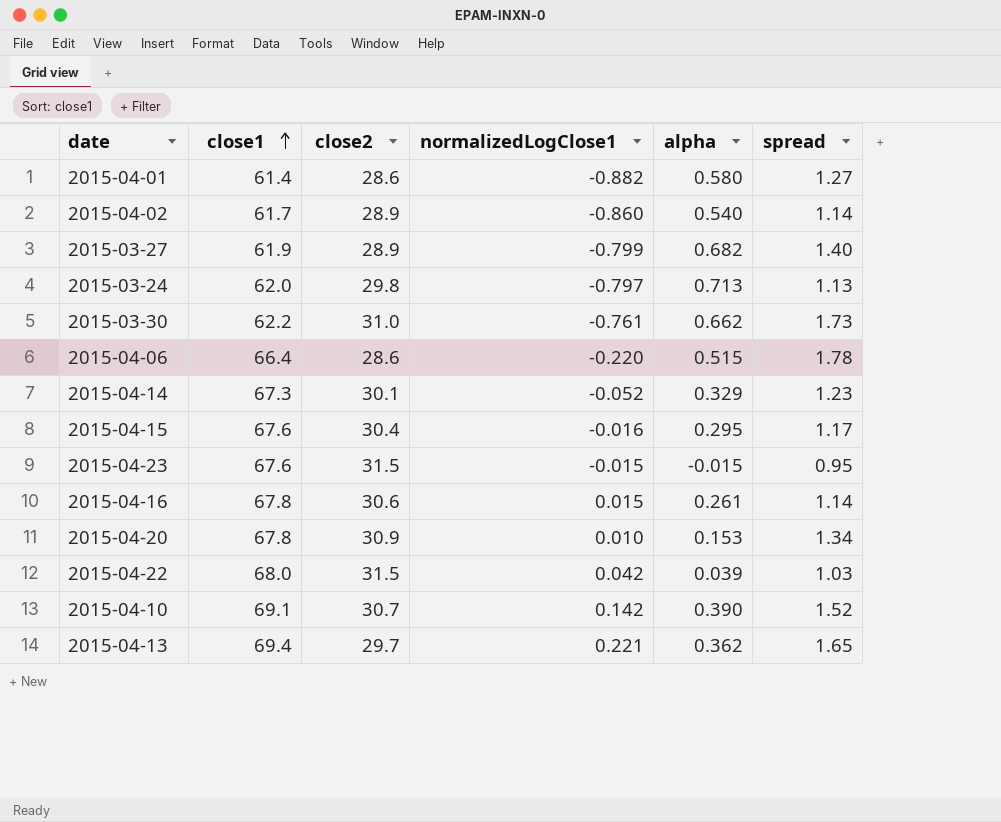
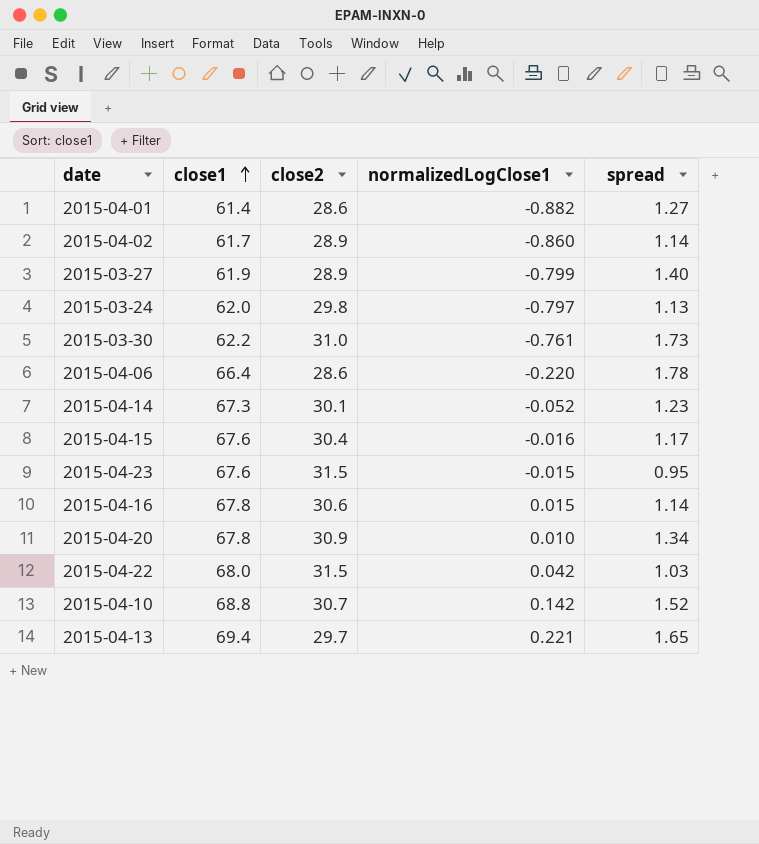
column alpha | position: 5 -> none
2015-04-10 | close1: 69.1 -> 68.8

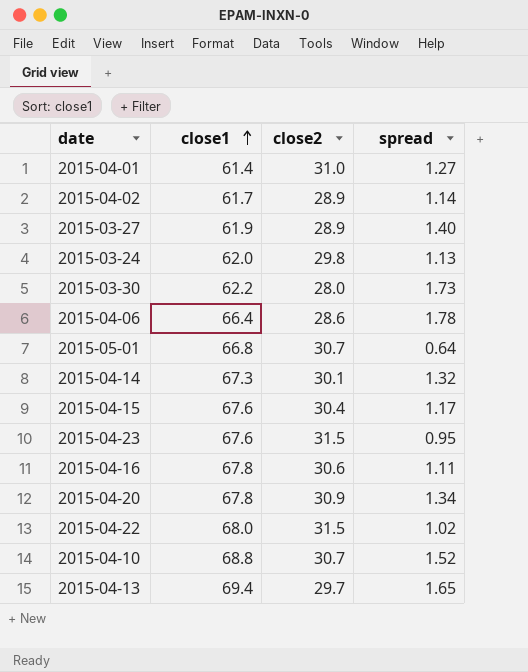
column normalizedLogClose1 | position: 4 -> none
2015-04-01 | close2: 28.6 -> 31.0
2015-03-30 | close2: 31.0 -> 28.0
row 2015-05-01: none -> 66.8 | 30.7 | 0.64
2015-04-14 | spread: 1.23 -> 1.32
2015-04-16 | spread: 1.14 -> 1.11
2015-04-22 | spread: 1.03 -> 1.02

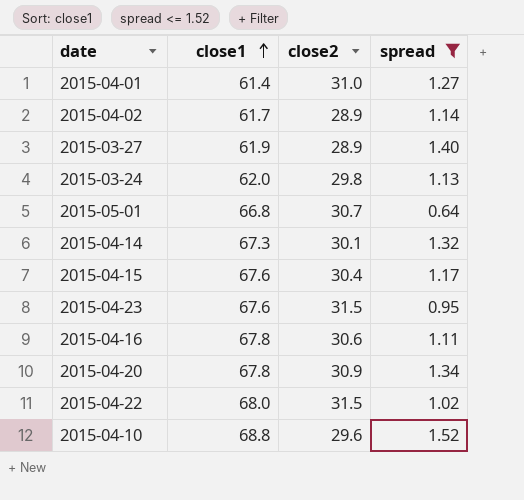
filter: none -> spread <= 1.52
2015-04-10 | close2: 30.7 -> 29.6

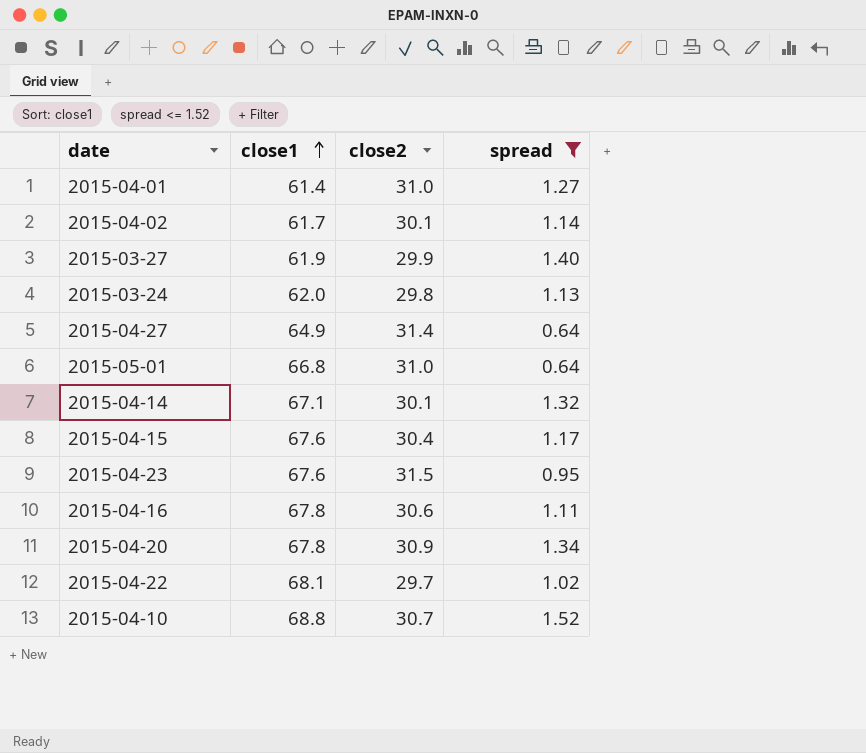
2015-04-02 | close2: 28.9 -> 30.1
2015-03-27 | close2: 28.9 -> 29.9
row 2015-04-27: none -> 64.9 | 31.4 | 0.64
2015-05-01 | close2: 30.7 -> 31.0
2015-04-14 | close1: 67.3 -> 67.1
2015-04-22 | close1: 68.0 -> 68.1
2015-04-22 | close2: 31.5 -> 29.7
2015-04-10 | close2: 29.6 -> 30.7

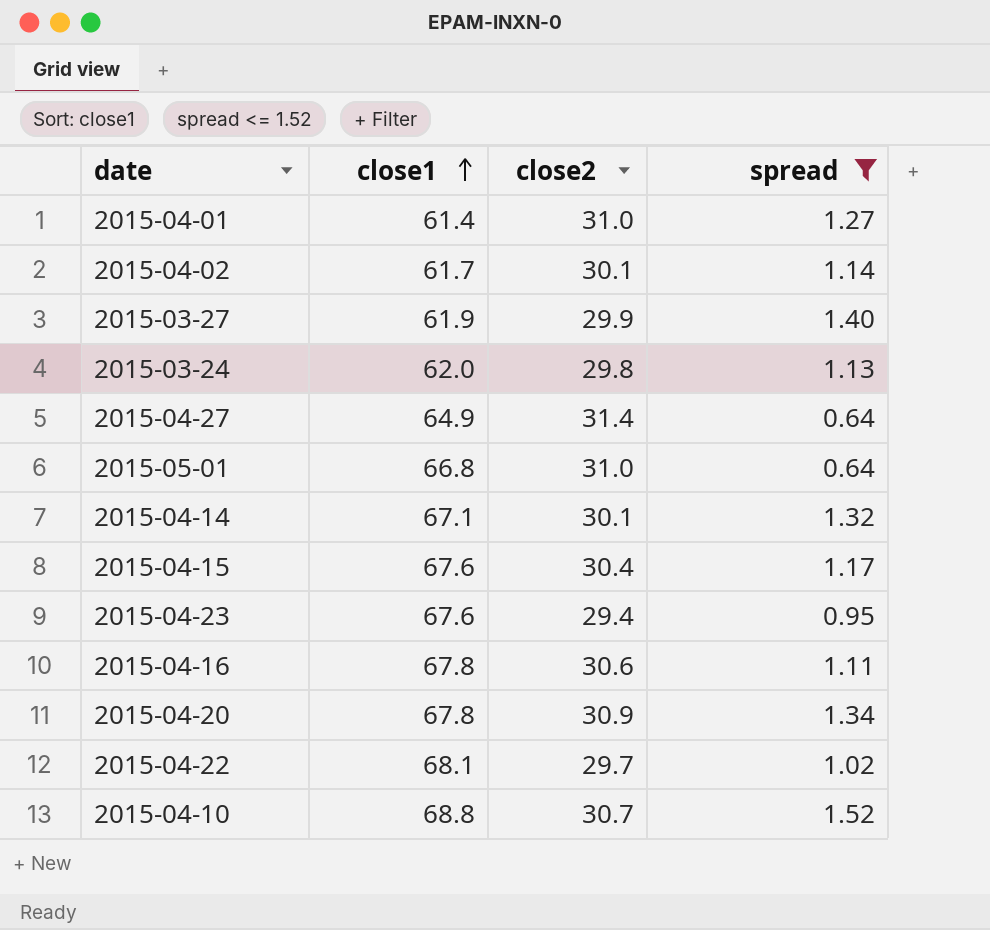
2015-04-23 | close2: 31.5 -> 29.4

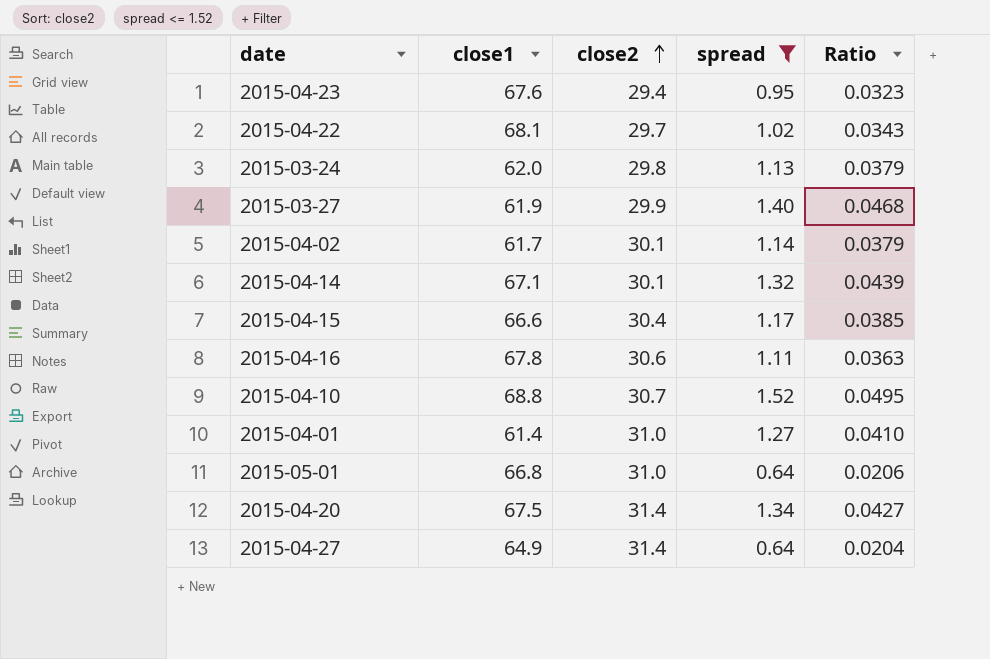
row order: close1 ascending -> close2 ascending
column Ratio | formula: none -> [spread] / [close2]
2015-04-15 | close1: 67.6 -> 66.6
2015-04-20 | close1: 67.8 -> 67.5
2015-04-20 | close2: 30.9 -> 31.4

